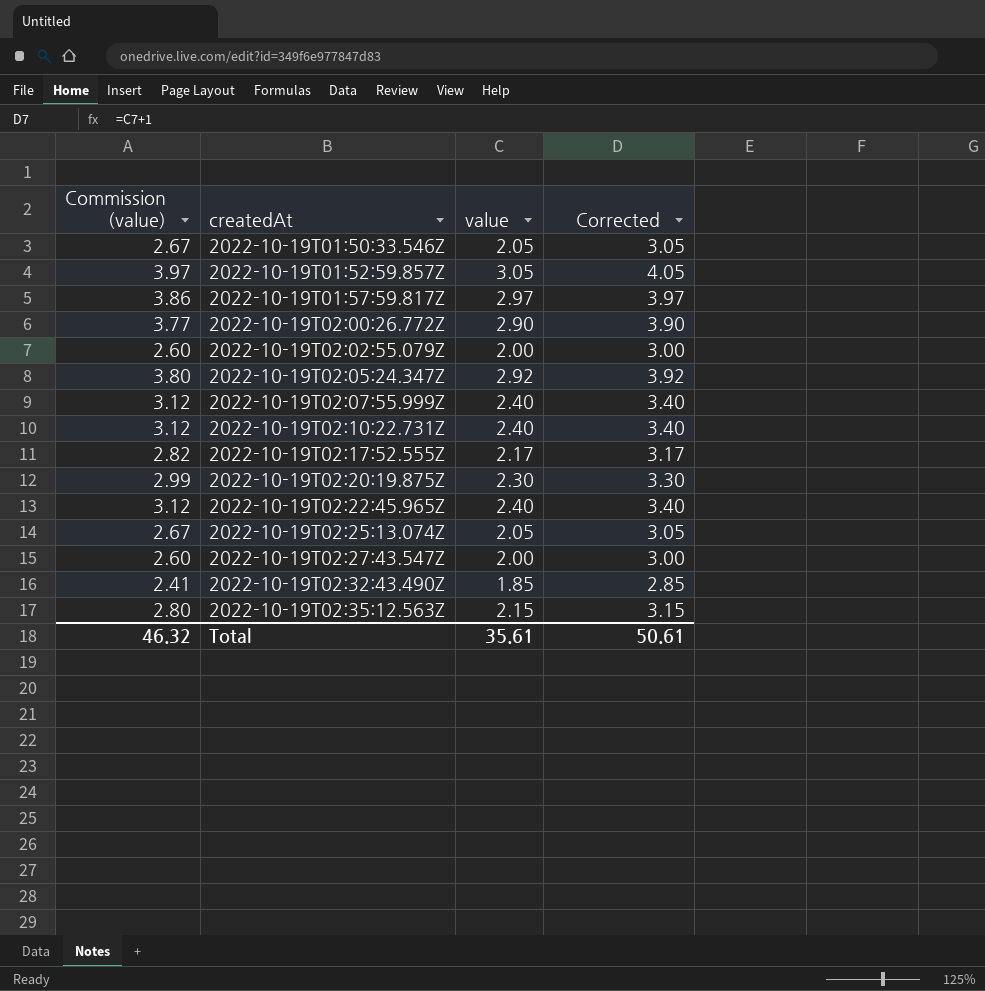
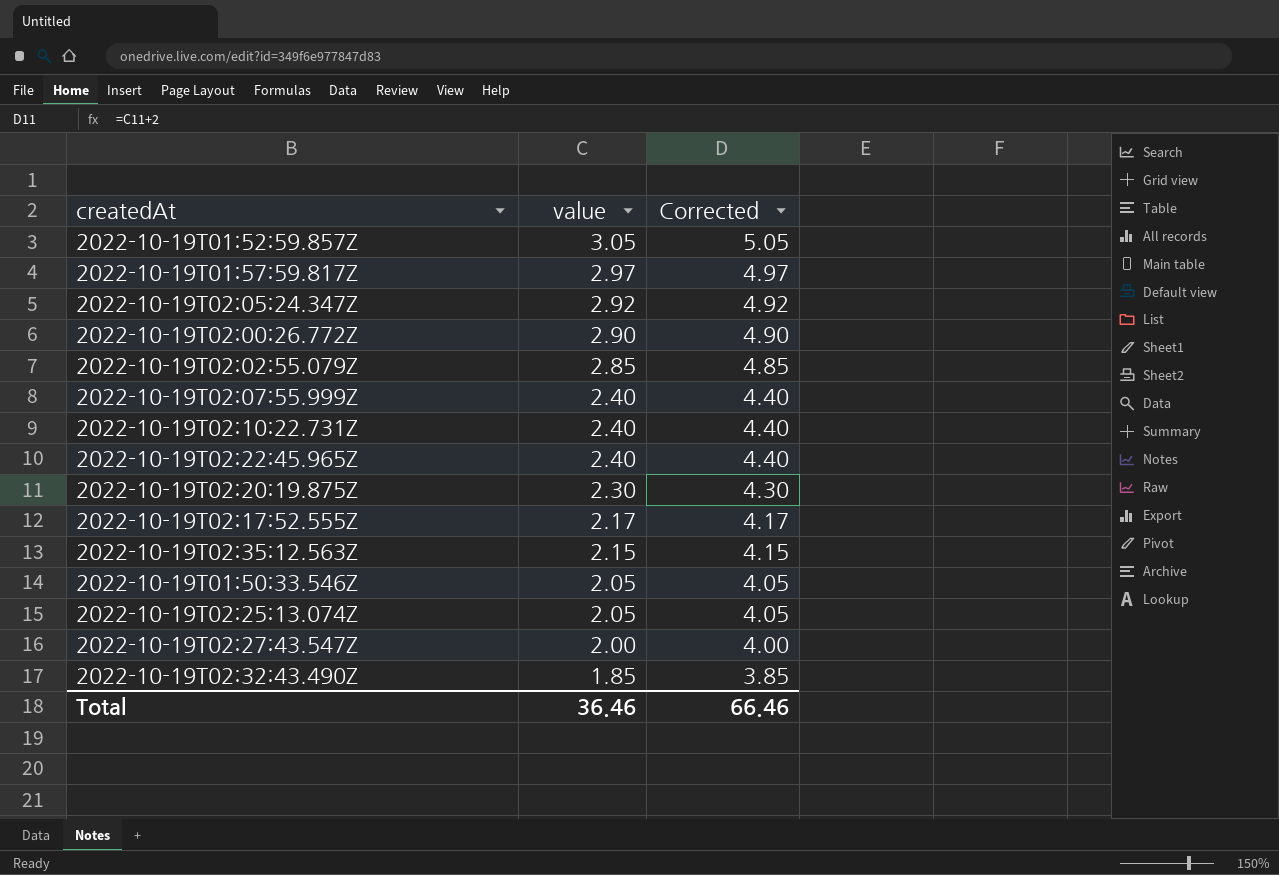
row order: createdAt ascending -> value descending
column Commission (value) | formula: [value] * 1.3 -> none
column Corrected | formula: [value] + 1 -> [value] + 2
2022-10-19T02:02:55.079Z | value: 2.00 -> 2.85
Total | value: 35.61 -> 36.46
Total | Corrected: 50.61 -> 66.46

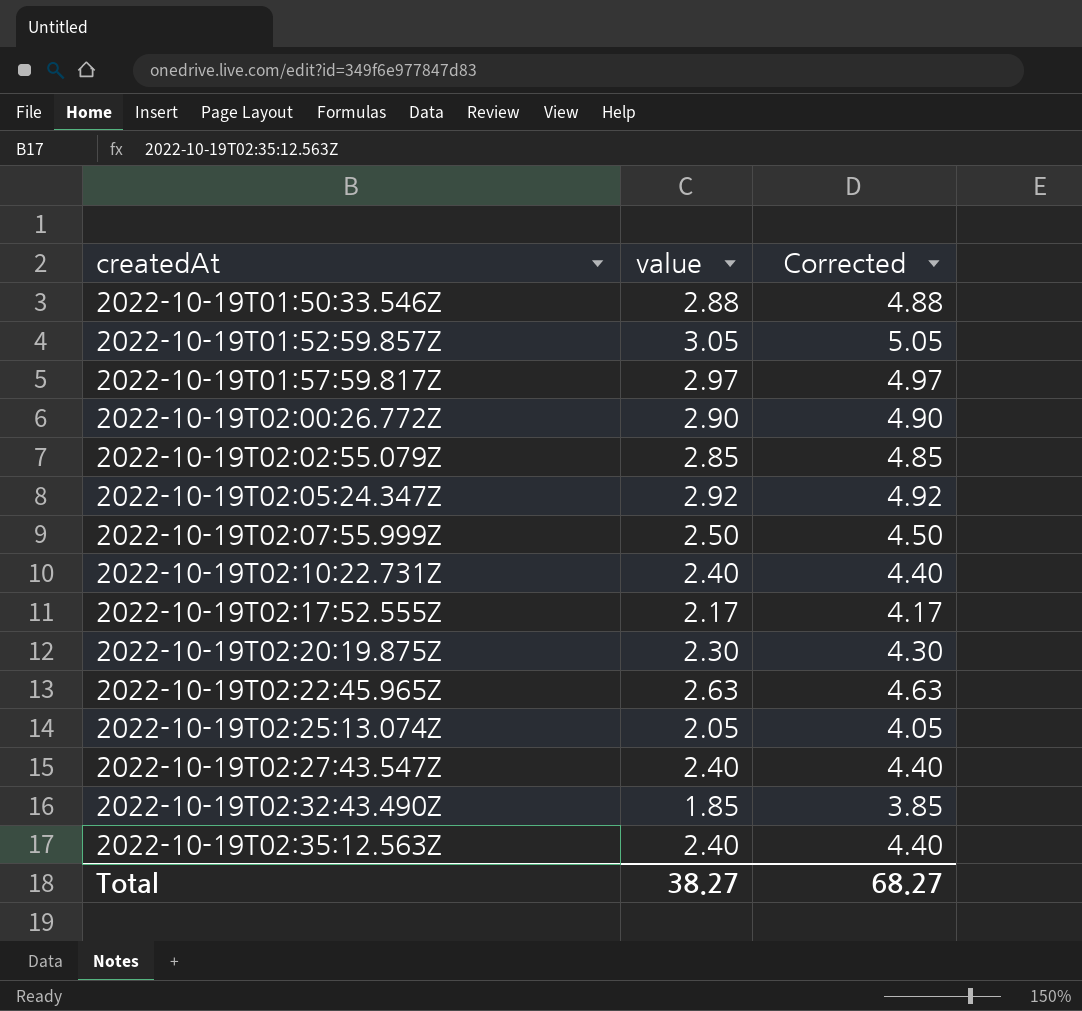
row order: value descending -> createdAt ascending
2022-10-19T01:50:33.546Z | value: 2.05 -> 2.88
2022-10-19T01:50:33.546Z | Corrected: 4.05 -> 4.88
2022-10-19T02:07:55.999Z | value: 2.40 -> 2.50
2022-10-19T02:07:55.999Z | Corrected: 4.40 -> 4.50
2022-10-19T02:22:45.965Z | value: 2.40 -> 2.63
2022-10-19T02:22:45.965Z | Corrected: 4.40 -> 4.63
2022-10-19T02:27:43.547Z | value: 2.00 -> 2.40
2022-10-19T02:27:43.547Z | Corrected: 4.00 -> 4.40
2022-10-19T02:35:12.563Z | value: 2.15 -> 2.40
2022-10-19T02:35:12.563Z | Corrected: 4.15 -> 4.40
Total | value: 36.46 -> 38.27
Total | Corrected: 66.46 -> 68.27

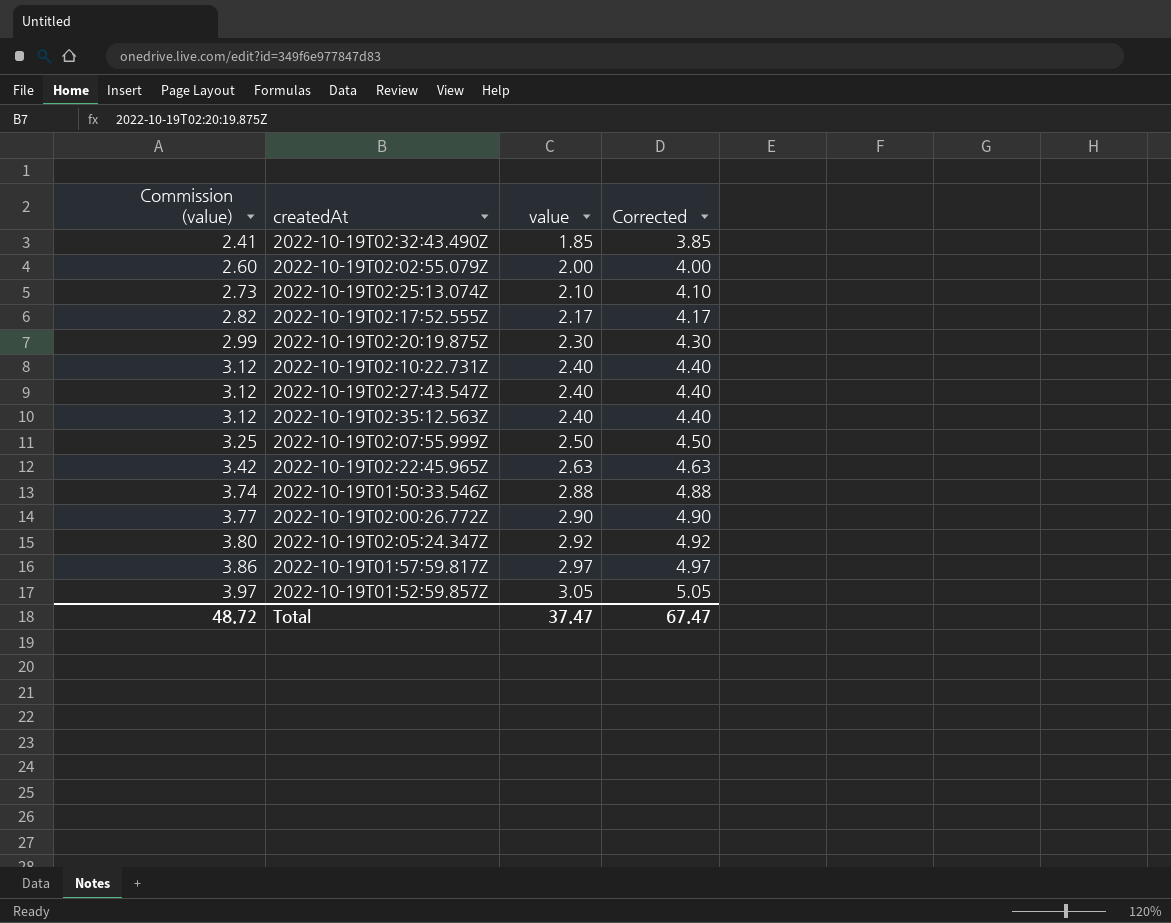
row order: createdAt ascending -> Commission (value) ascending
column Commission (value) | formula: none -> [value] * 1.3
2022-10-19T02:02:55.079Z | value: 2.85 -> 2.00
2022-10-19T02:02:55.079Z | Corrected: 4.85 -> 4.00
2022-10-19T02:25:13.074Z | value: 2.05 -> 2.10
2022-10-19T02:25:13.074Z | Corrected: 4.05 -> 4.10
Total | value: 38.27 -> 37.47
Total | Corrected: 68.27 -> 67.47

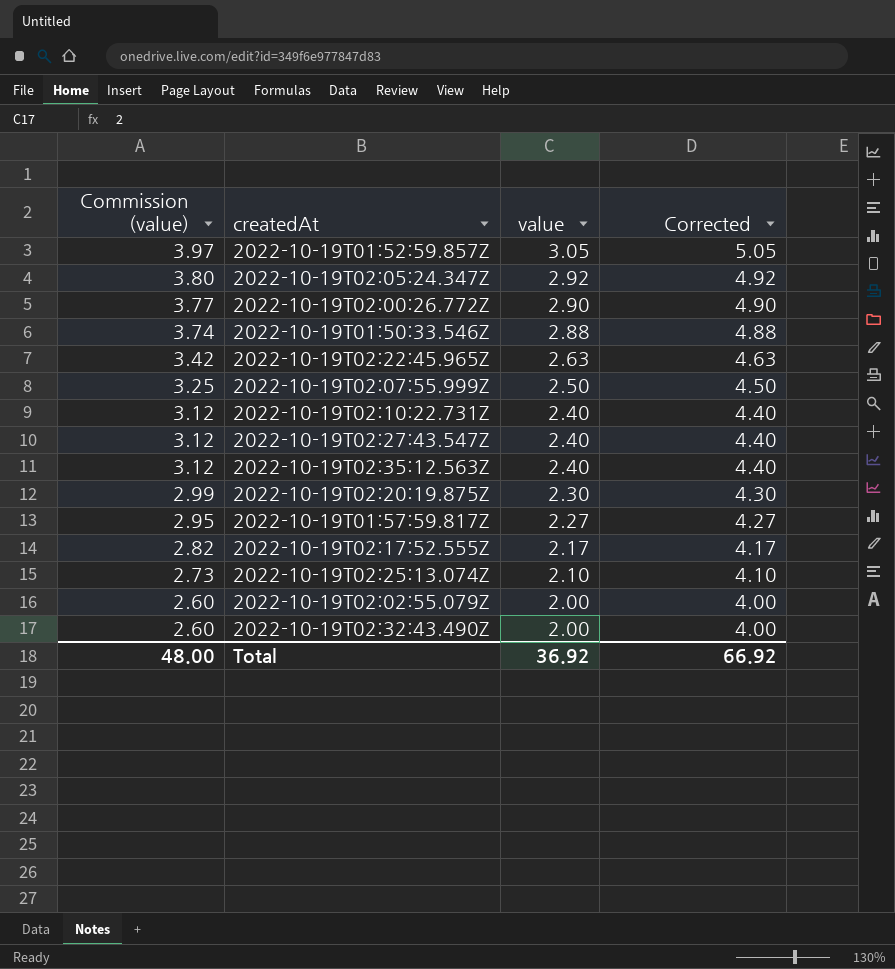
row order: Commission (value) ascending -> Commission (value) descending
2022-10-19T01:57:59.817Z | Commission (value): 3.86 -> 2.95
2022-10-19T01:57:59.817Z | value: 2.97 -> 2.27
2022-10-19T01:57:59.817Z | Corrected: 4.97 -> 4.27
2022-10-19T02:32:43.490Z | Commission (value): 2.41 -> 2.60
2022-10-19T02:32:43.490Z | value: 1.85 -> 2.00
2022-10-19T02:32:43.490Z | Corrected: 3.85 -> 4.00
Total | Commission (value): 48.72 -> 48.00
Total | value: 37.47 -> 36.92
Total | Corrected: 67.47 -> 66.92

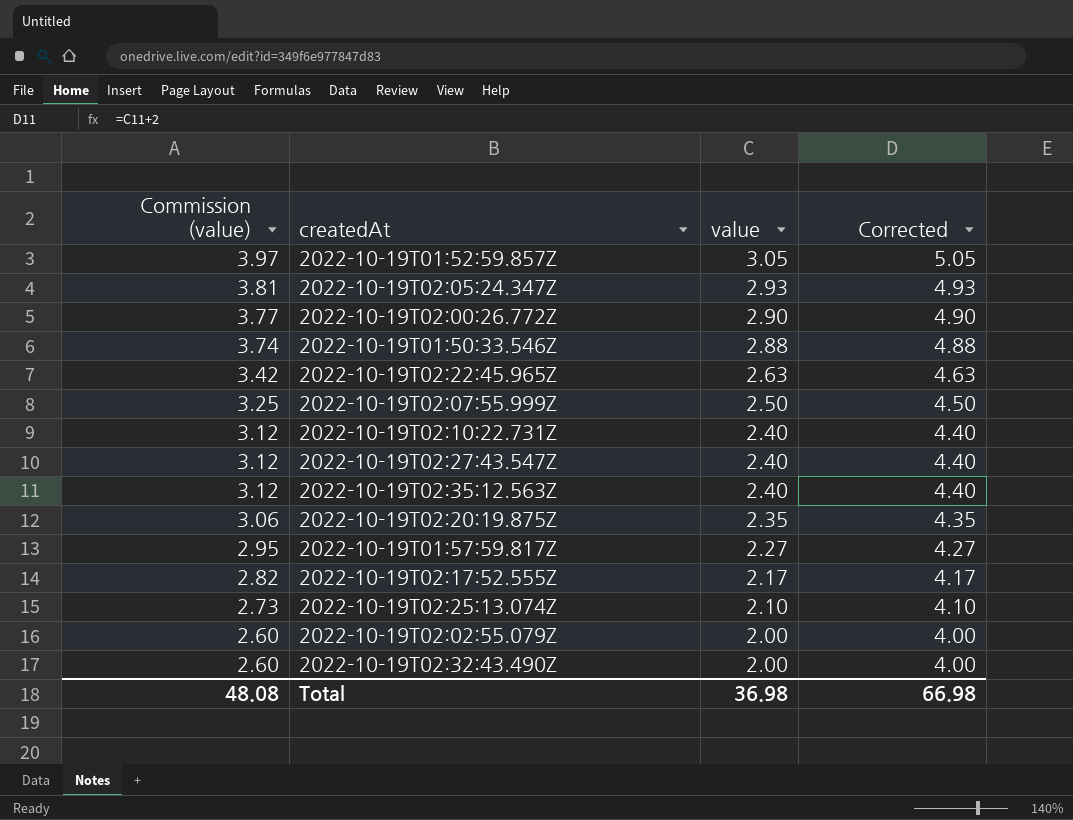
2022-10-19T02:05:24.347Z | Commission (value): 3.80 -> 3.81
2022-10-19T02:05:24.347Z | value: 2.92 -> 2.93
2022-10-19T02:05:24.347Z | Corrected: 4.92 -> 4.93
2022-10-19T02:20:19.875Z | Commission (value): 2.99 -> 3.06
2022-10-19T02:20:19.875Z | value: 2.30 -> 2.35
2022-10-19T02:20:19.875Z | Corrected: 4.30 -> 4.35
Total | Commission (value): 48.00 -> 48.08
Total | value: 36.92 -> 36.98
Total | Corrected: 66.92 -> 66.98

